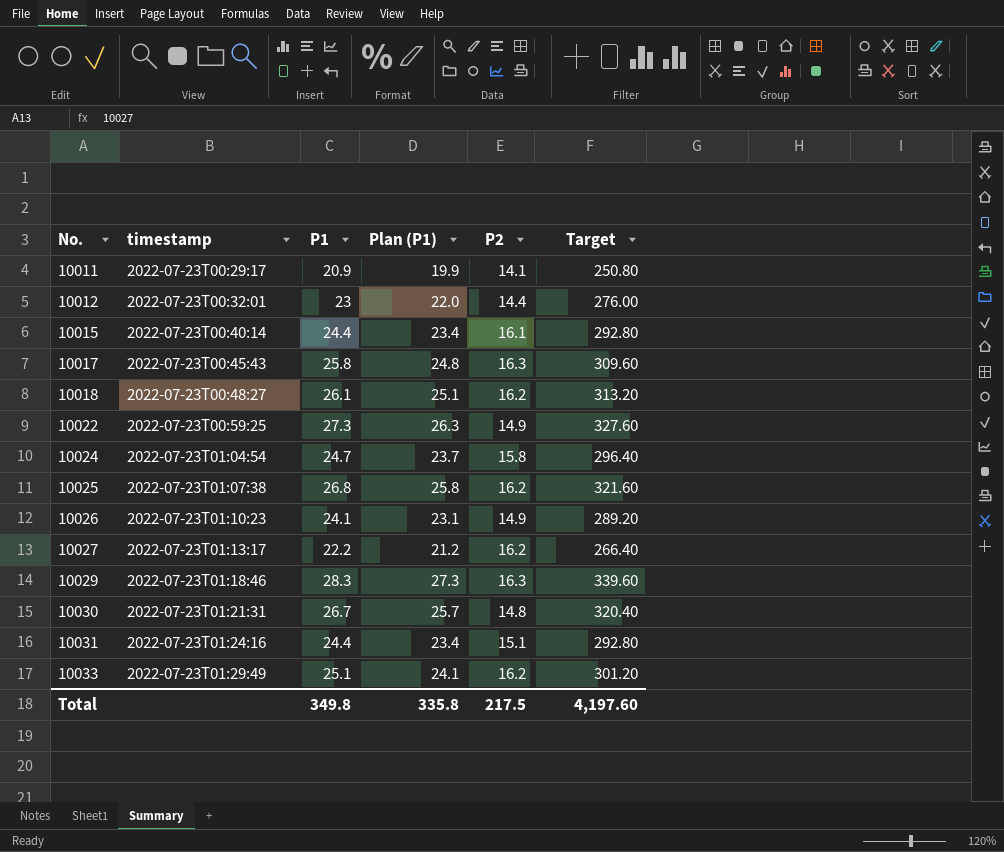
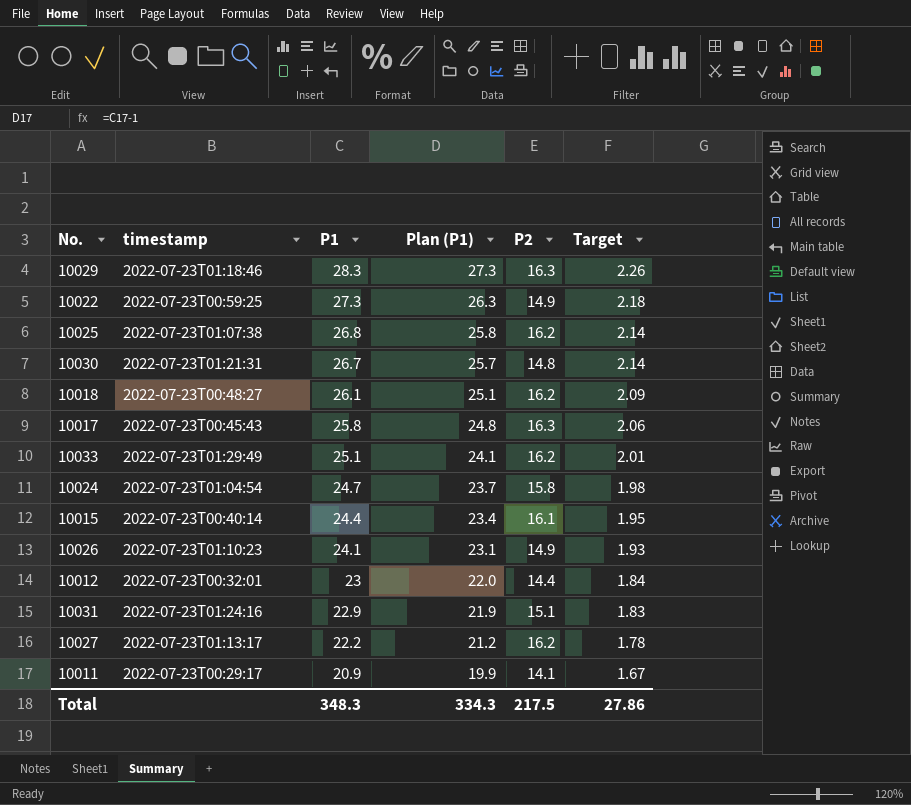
row order: No. ascending -> P1 descending
column Target | formula: [P1] * 12 -> [P1] * 0.08
10031 | P1: 24.4 -> 22.9
10031 | Plan (P1): 23.4 -> 21.9
Total | P1: 349.8 -> 348.3
Total | Plan (P1): 335.8 -> 334.3
Total | Target: 4,197.60 -> 27.86

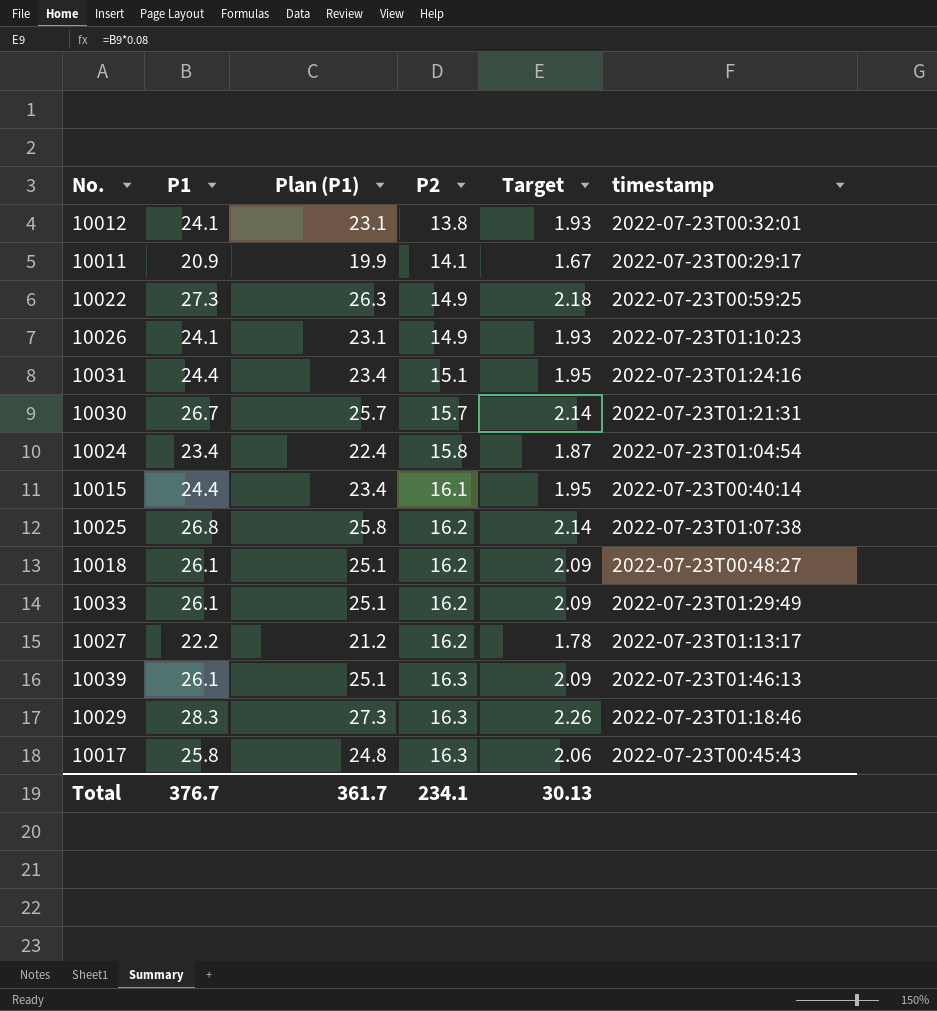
row order: P1 descending -> P2 ascending
column timestamp | position: 2 -> 6
10012 | P1: 23 -> 24.1
10012 | Plan (P1): 22.0 -> 23.1
10012 | P2: 14.4 -> 13.8
10012 | Target: 1.84 -> 1.93
10031 | P1: 22.9 -> 24.4
10031 | Plan (P1): 21.9 -> 23.4
10031 | Target: 1.83 -> 1.95
10030 | P2: 14.8 -> 15.7
10024 | P1: 24.7 -> 23.4
10024 | Plan (P1): 23.7 -> 22.4
10024 | Target: 1.98 -> 1.87
10033 | P1: 25.1 -> 26.1
10033 | Plan (P1): 24.1 -> 25.1
10033 | Target: 2.01 -> 2.09
row 10039: none -> 26.1 | 25.1 | 16.3 | 2.09 | 2022-07-23T01:46:13
Total | P1: 348.3 -> 376.7
Total | Plan (P1): 334.3 -> 361.7
Total | P2: 217.5 -> 234.1
Total | Target: 27.86 -> 30.13

